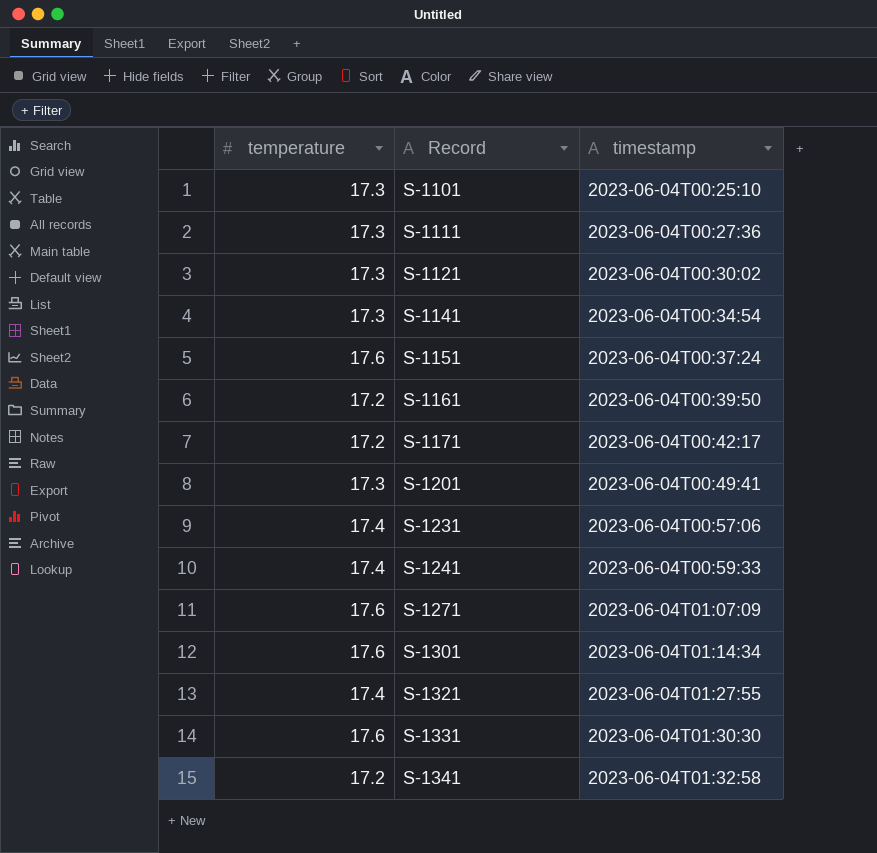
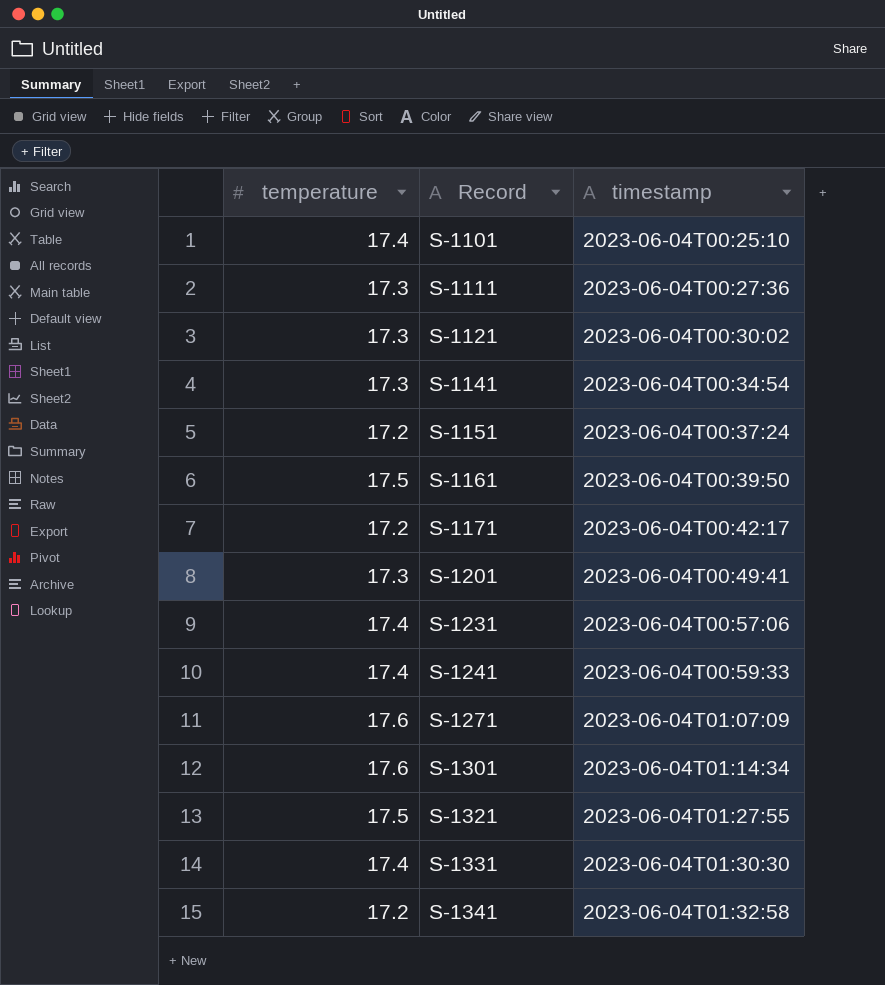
S-1101 | temperature: 17.3 -> 17.4
S-1151 | temperature: 17.6 -> 17.2
S-1161 | temperature: 17.2 -> 17.5
S-1321 | temperature: 17.4 -> 17.5
S-1331 | temperature: 17.6 -> 17.4

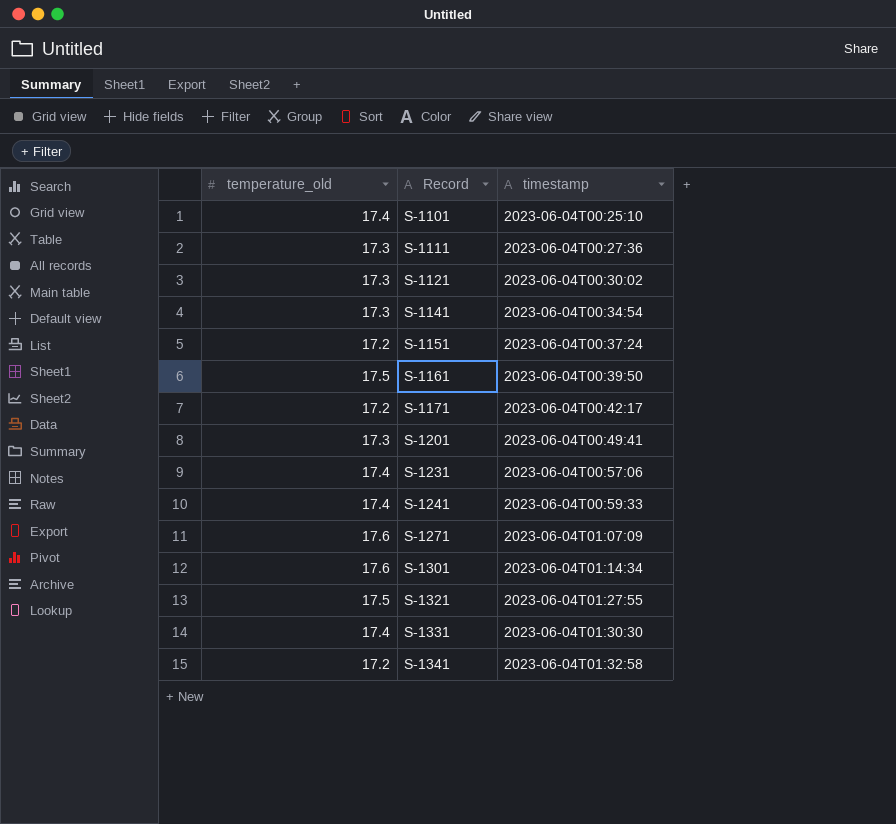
column name: temperature -> temperature_old

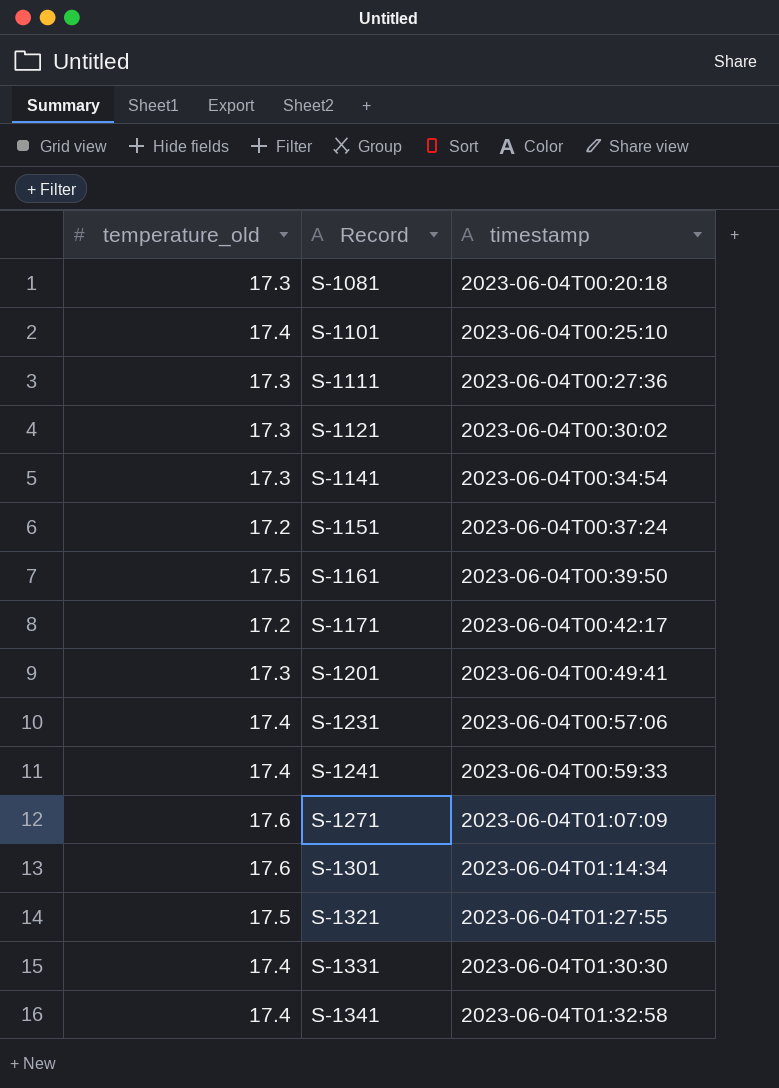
row S-1081: none -> 17.3 | 2023-06-04T00:20:18
S-1341 | temperature_old: 17.2 -> 17.4

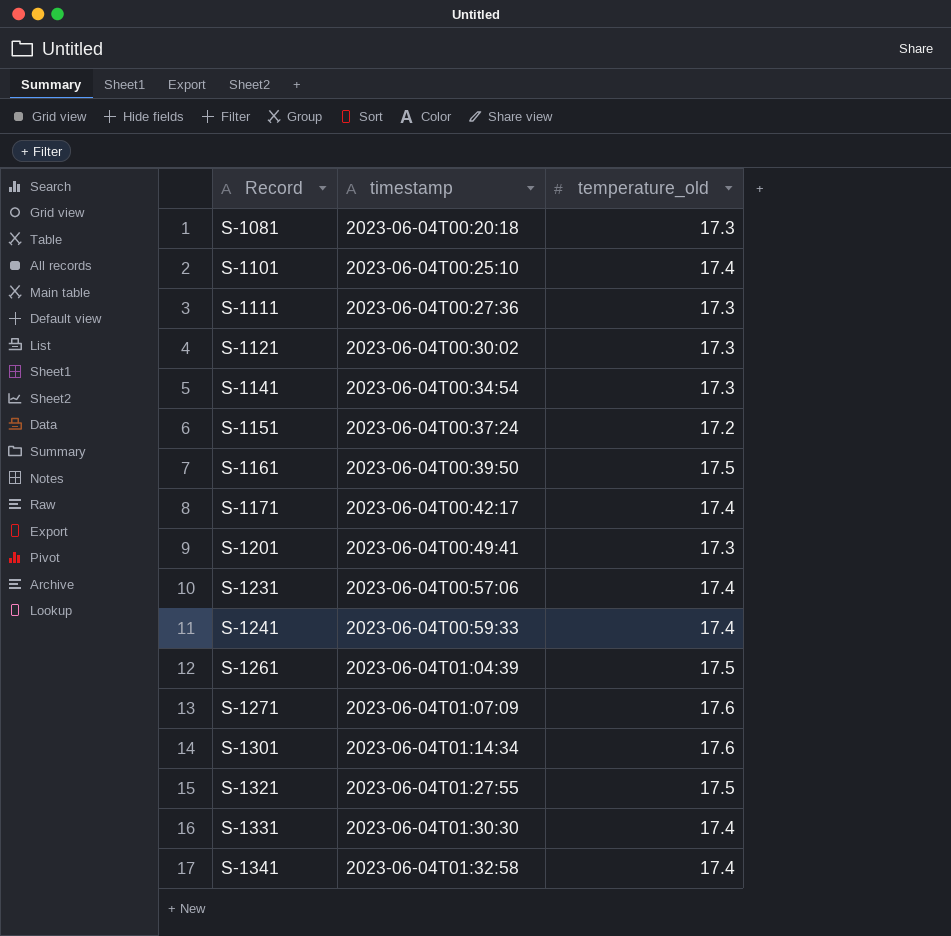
column temperature_old | position: 1 -> 3
S-1171 | temperature_old: 17.2 -> 17.4
row S-1261: none -> 2023-06-04T01:04:39 | 17.5

